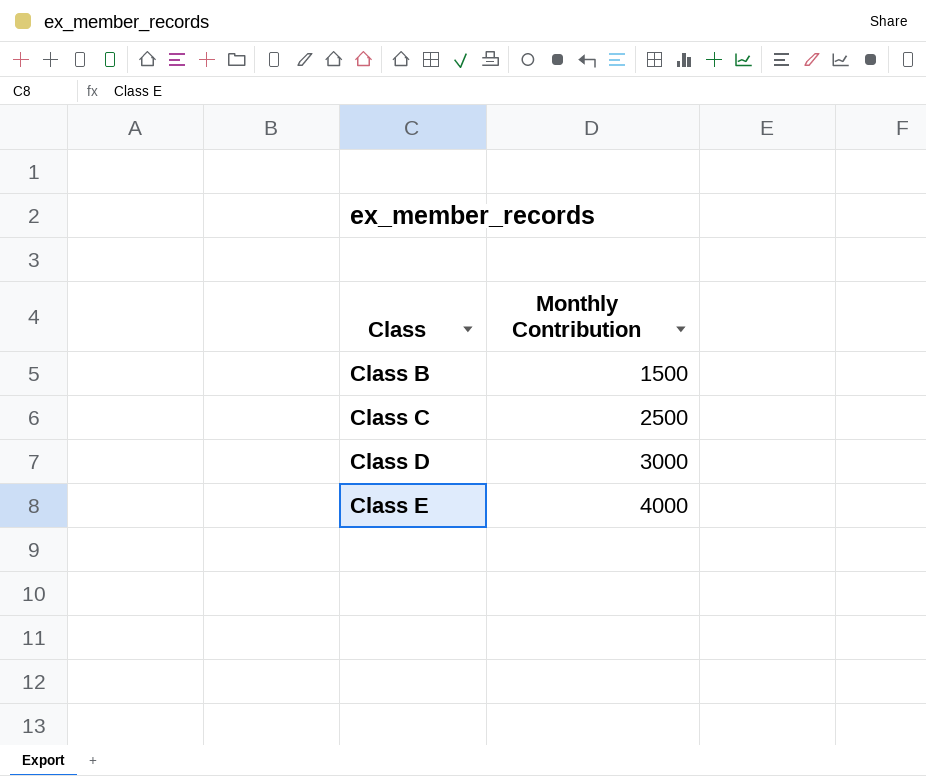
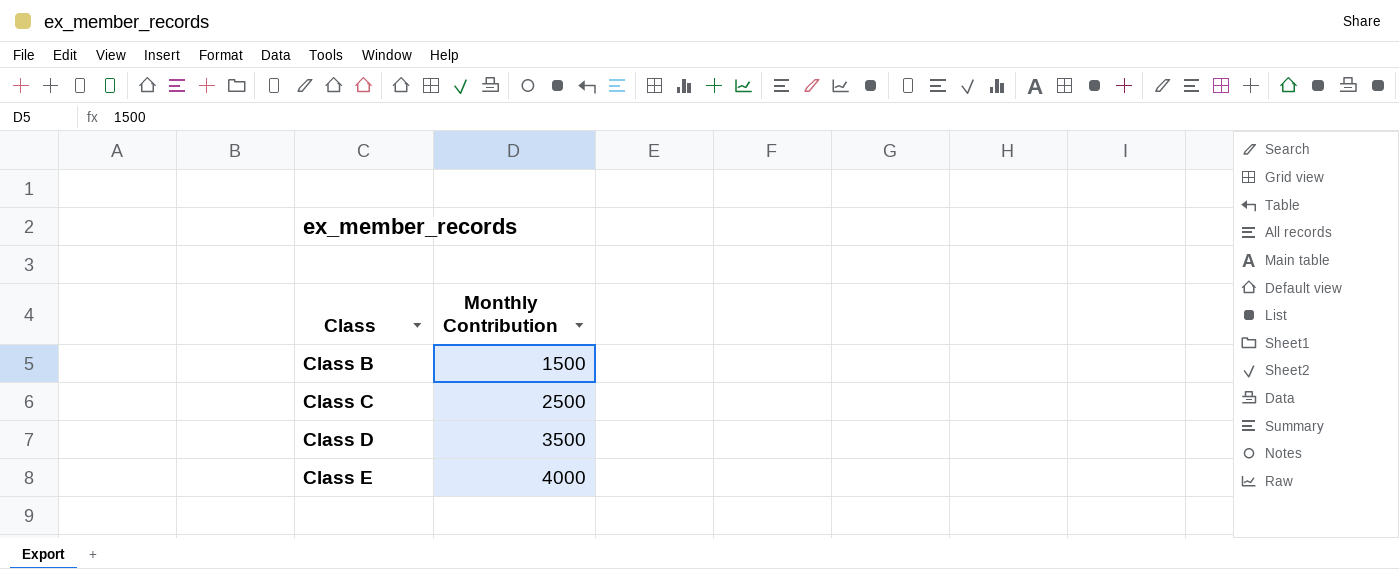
Class D | Monthly Contribution: 3000 -> 3500

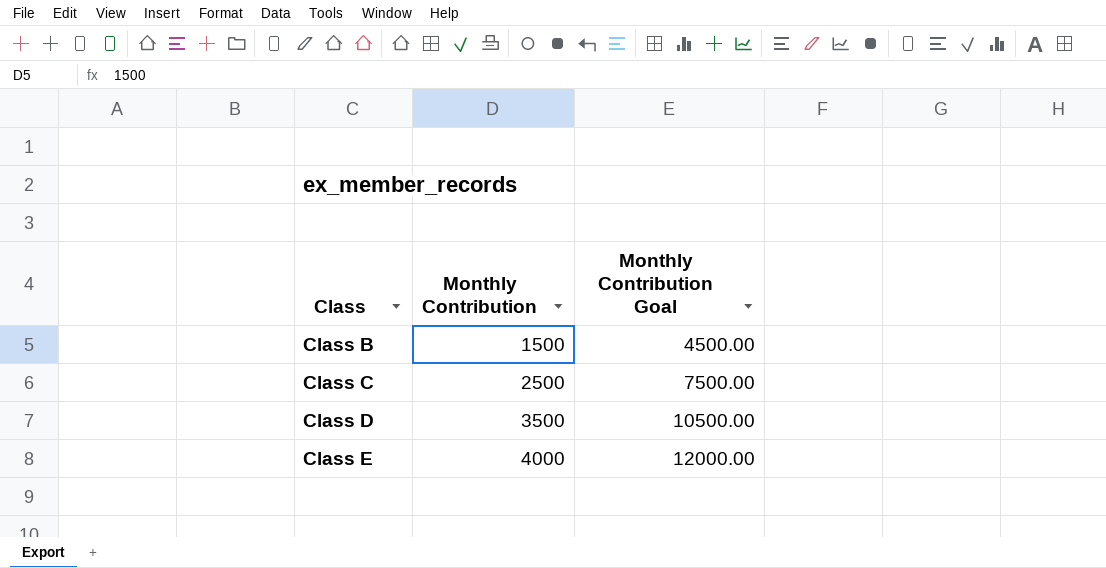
column Monthly Contribution Goal | formula: none -> [Monthly Contribution] * 3

